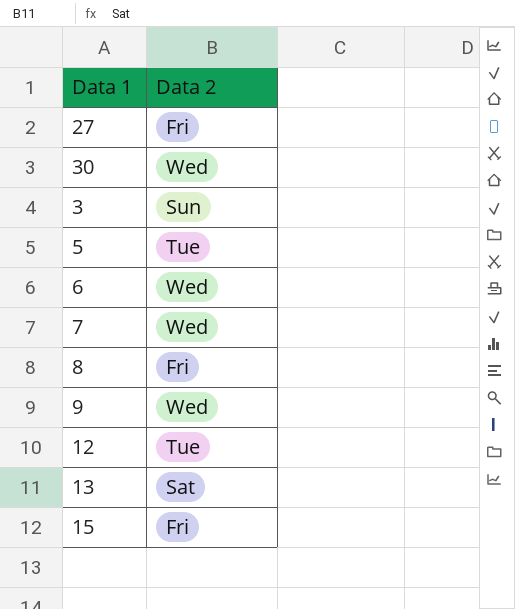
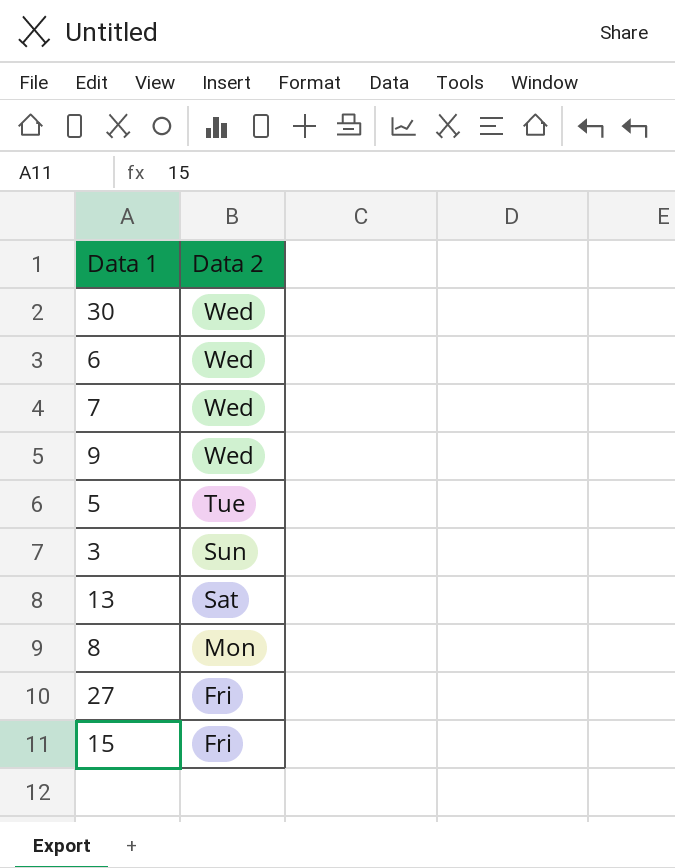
row order: none -> Data 2 descending
row 12: Tue -> none
8 | Data 2: Fri -> Mon

